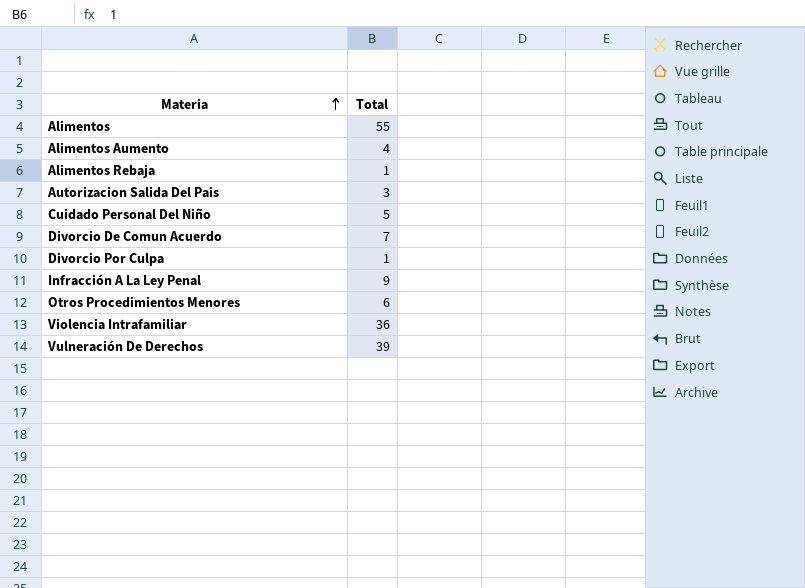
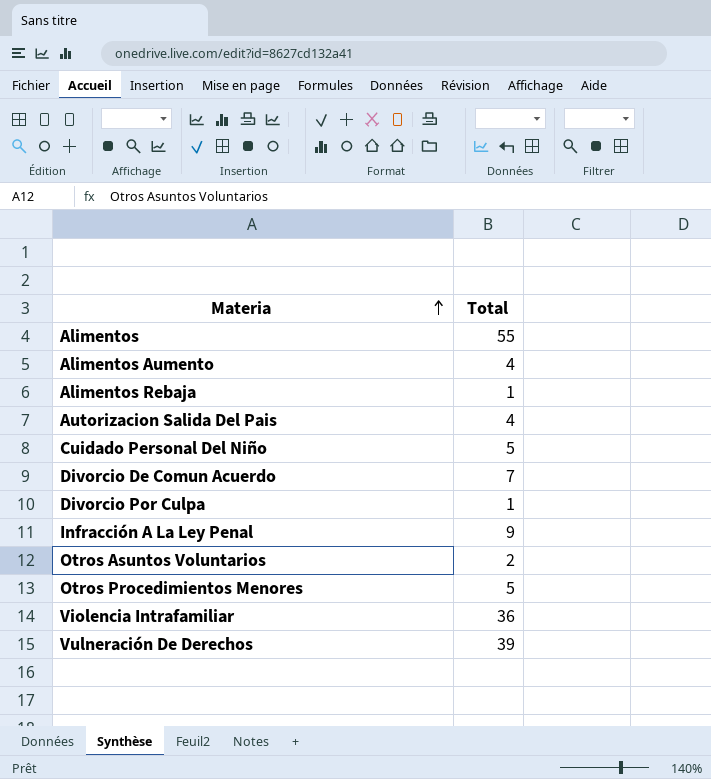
Autorizacion Salida Del Pais | Total: 3 -> 4
row Otros Asuntos Voluntarios: none -> 2
Otros Procedimientos Menores | Total: 6 -> 5

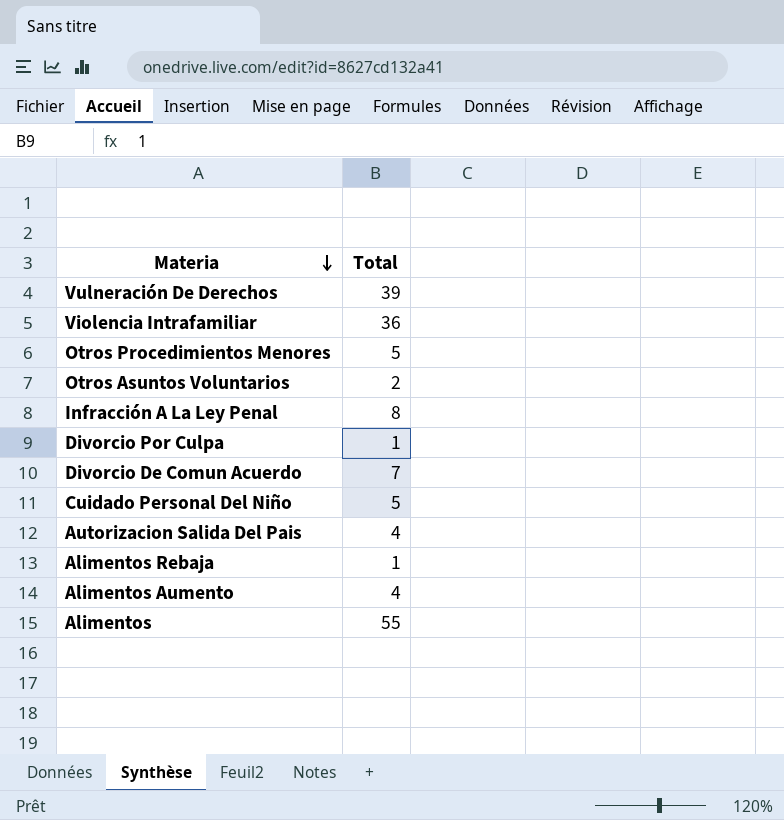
row order: Materia ascending -> Materia descending
Infracción A La Ley Penal | Total: 9 -> 8

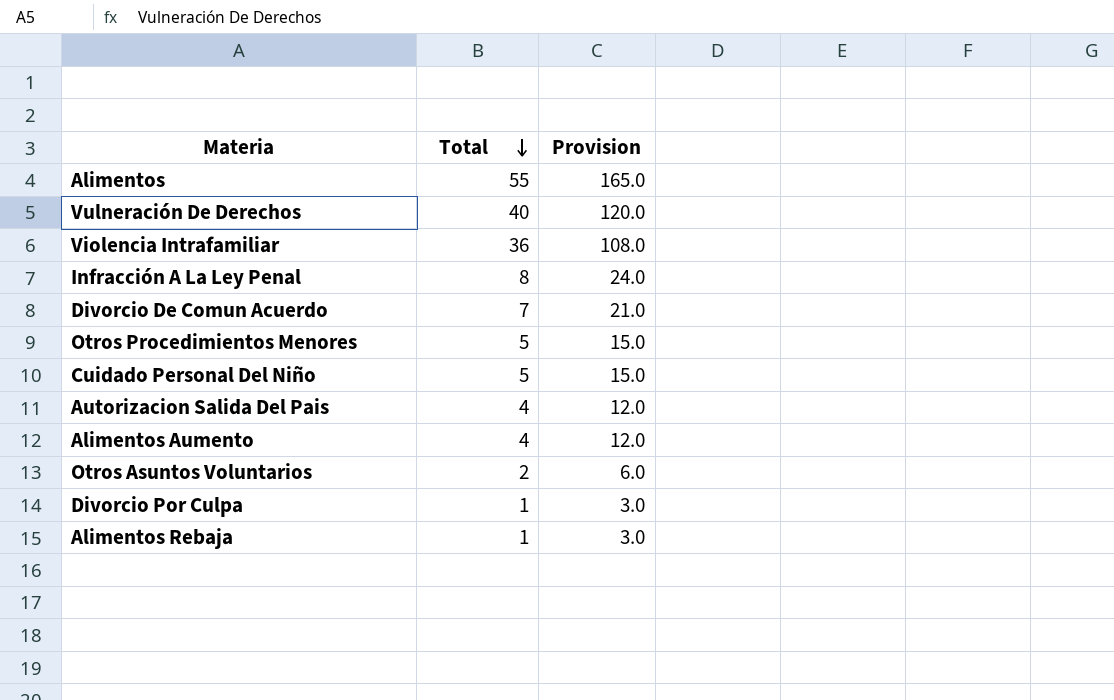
row order: Materia descending -> Total descending
column Provision | formula: none -> [Total] * 3
Vulneración De Derechos | Total: 39 -> 40

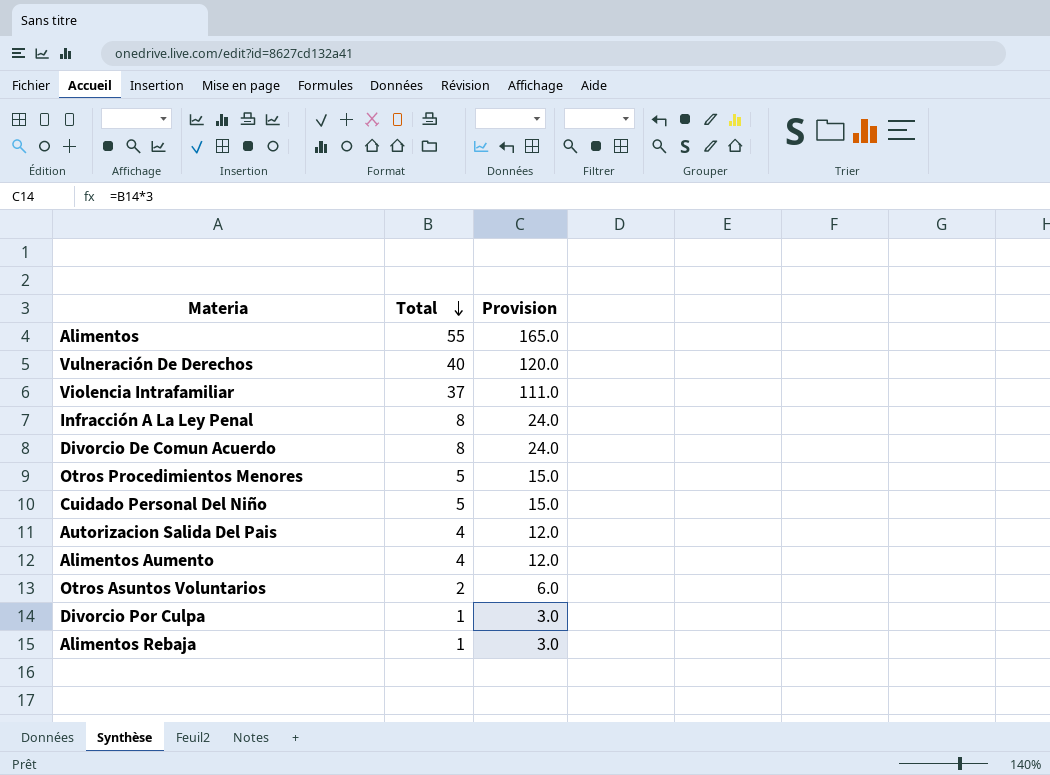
Violencia Intrafamiliar | Total: 36 -> 37
Violencia Intrafamiliar | Provision: 108.0 -> 111.0
Divorcio De Comun Acuerdo | Total: 7 -> 8
Divorcio De Comun Acuerdo | Provision: 21.0 -> 24.0

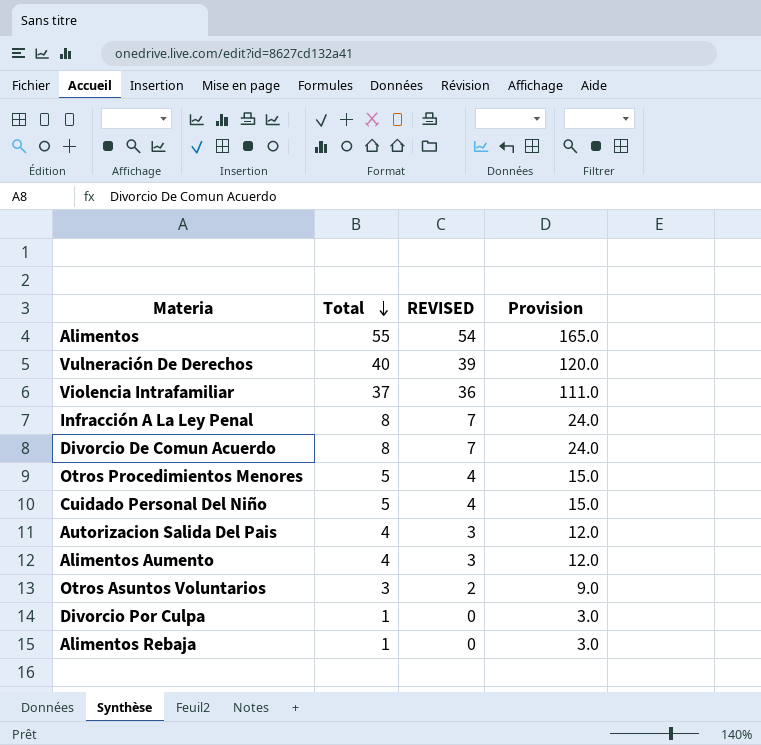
column REVISED | formula: none -> [Total] - 1
Otros Asuntos Voluntarios | Total: 2 -> 3
Otros Asuntos Voluntarios | Provision: 6.0 -> 9.0

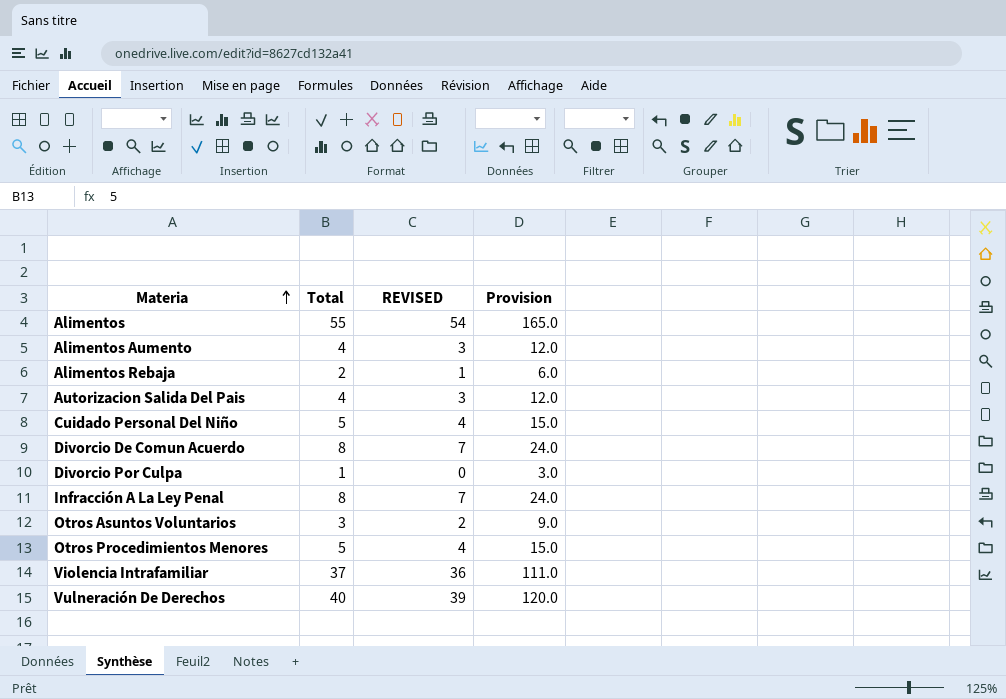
row order: Total descending -> Materia ascending
Alimentos Rebaja | Total: 1 -> 2
Alimentos Rebaja | REVISED: 0 -> 1
Alimentos Rebaja | Provision: 3.0 -> 6.0

